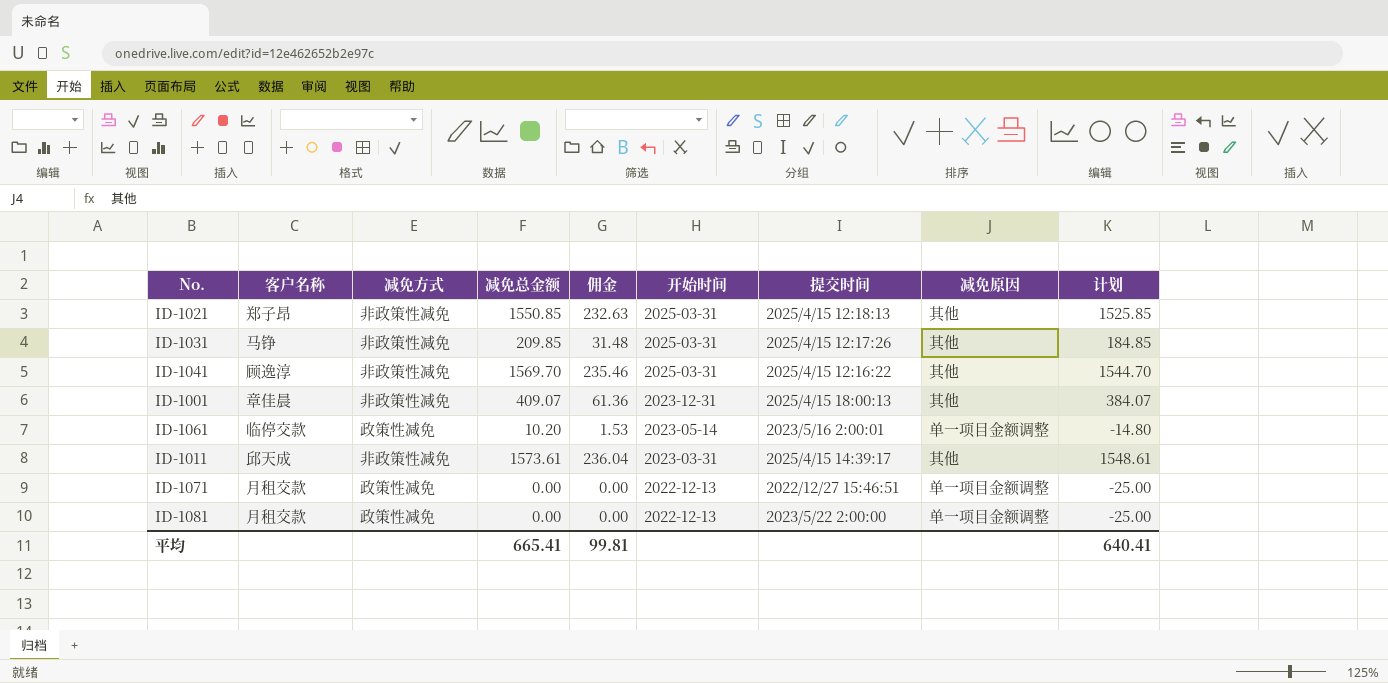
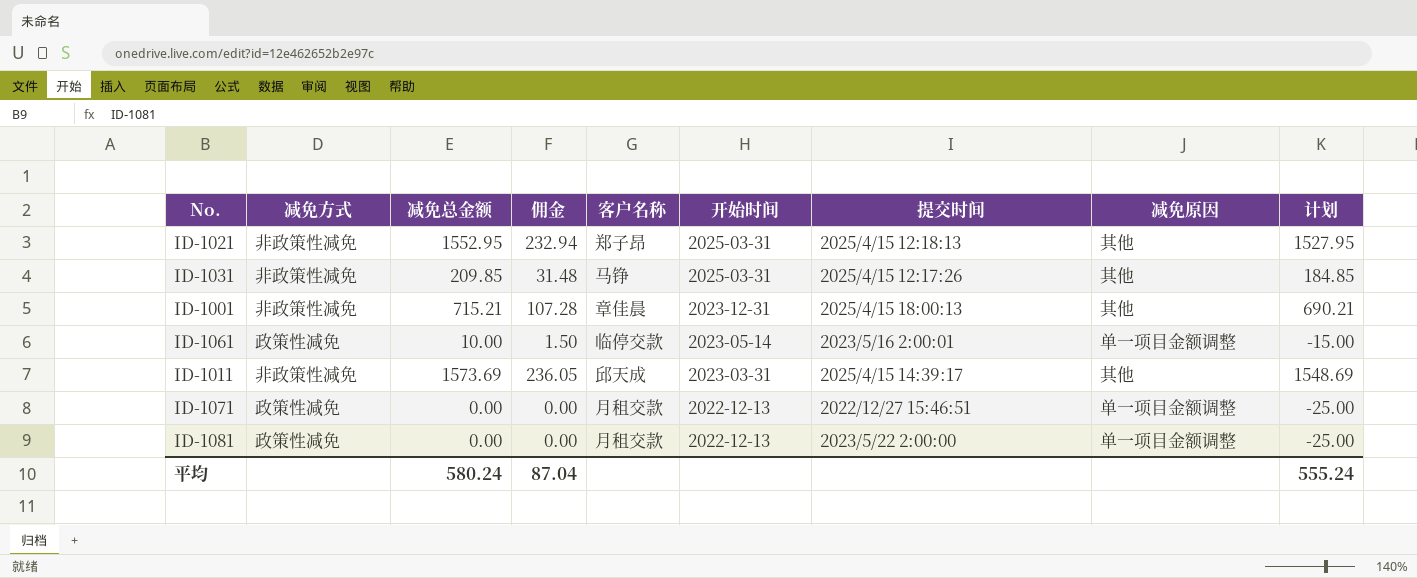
column 客户名称 | position: 2 -> 5
row ID-1041: 顾逸淳 | 非政策性减免 | 1569.70 | 235.46 | 2025-03-31 | 2025/4/15 12:16:22 | 其他 | 1544.70 -> none
ID-1021 | 减免总金额: 1550.85 -> 1552.95
ID-1021 | 佣金: 232.63 -> 232.94
ID-1021 | 计划: 1525.85 -> 1527.95
ID-1001 | 减免总金额: 409.07 -> 715.21
ID-1001 | 佣金: 61.36 -> 107.28
ID-1001 | 计划: 384.07 -> 690.21
ID-1061 | 减免总金额: 10.20 -> 10.00
ID-1061 | 佣金: 1.53 -> 1.50
ID-1061 | 计划: -14.80 -> -15.00
ID-1011 | 减免总金额: 1573.61 -> 1573.69
ID-1011 | 佣金: 236.04 -> 236.05
ID-1011 | 计划: 1548.61 -> 1548.69
平均 | 减免总金额: 665.41 -> 580.24
平均 | 佣金: 99.81 -> 87.04
平均 | 计划: 640.41 -> 555.24

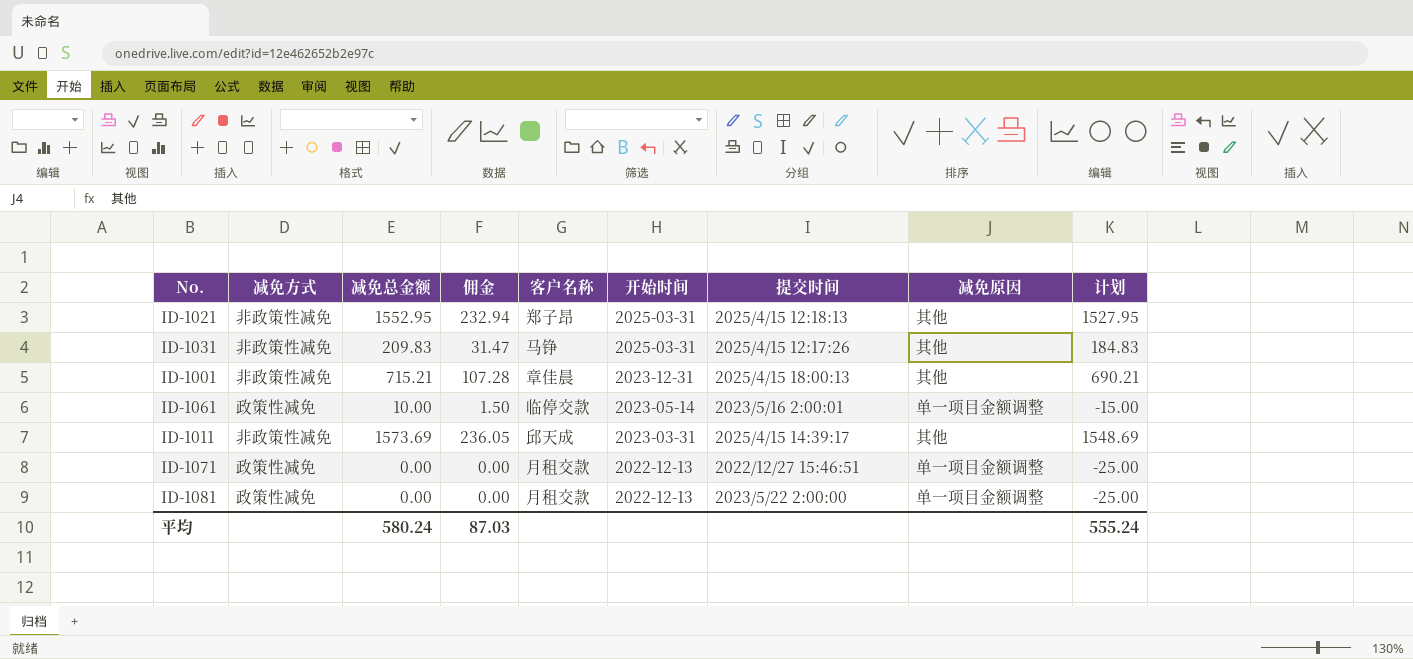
ID-1031 | 减免总金额: 209.85 -> 209.83
ID-1031 | 佣金: 31.48 -> 31.47
ID-1031 | 计划: 184.85 -> 184.83
平均 | 佣金: 87.04 -> 87.03

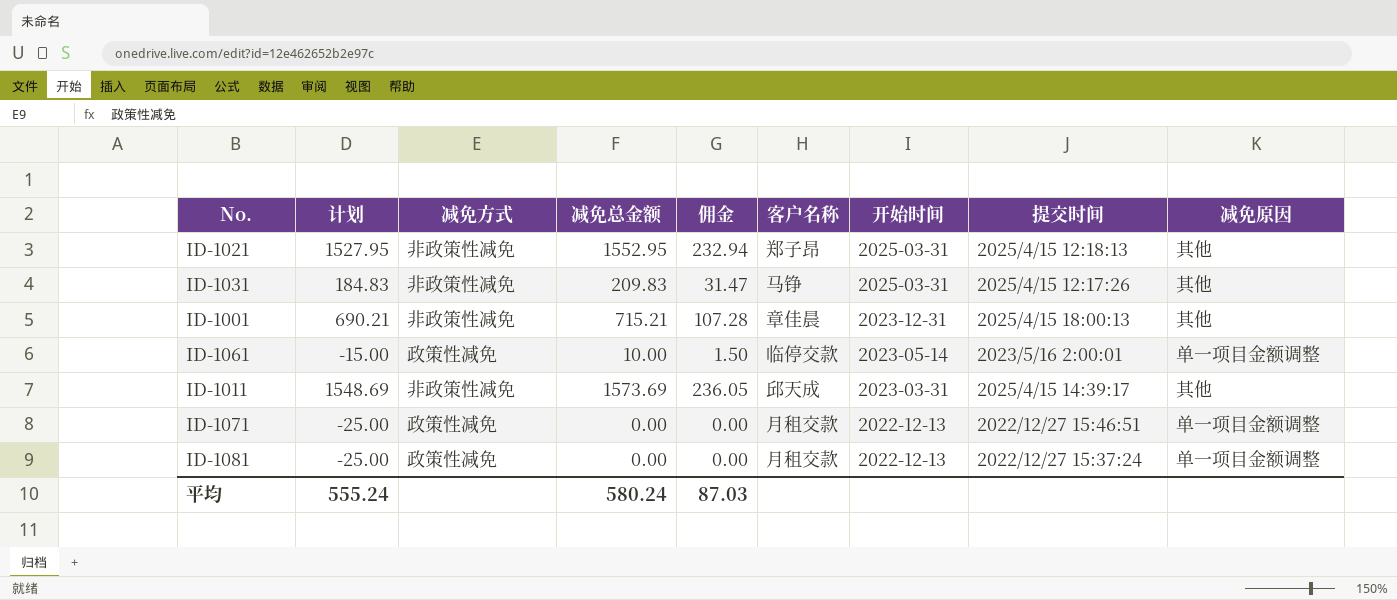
column 计划 | position: 9 -> 2
ID-1081 | 提交时间: 2023/5/22 2:00:00 -> 2022/12/27 15:37:24

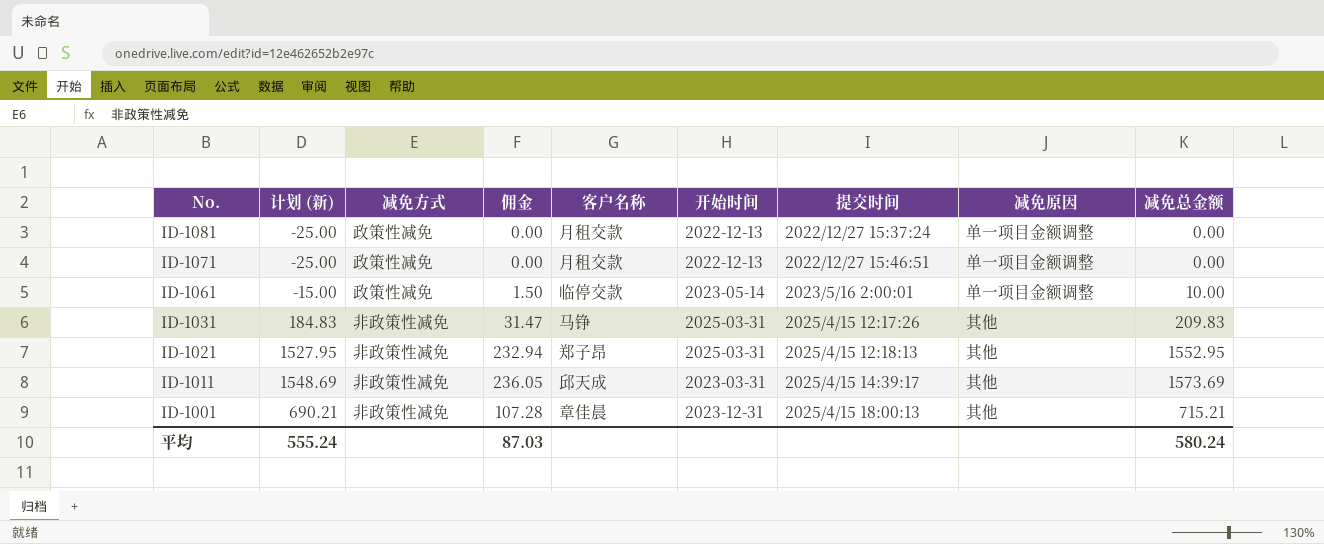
row order: 开始时间 descending -> No. descending
column name: 计划 -> 计划 (新)
column 减免总金额 | position: 4 -> 9

